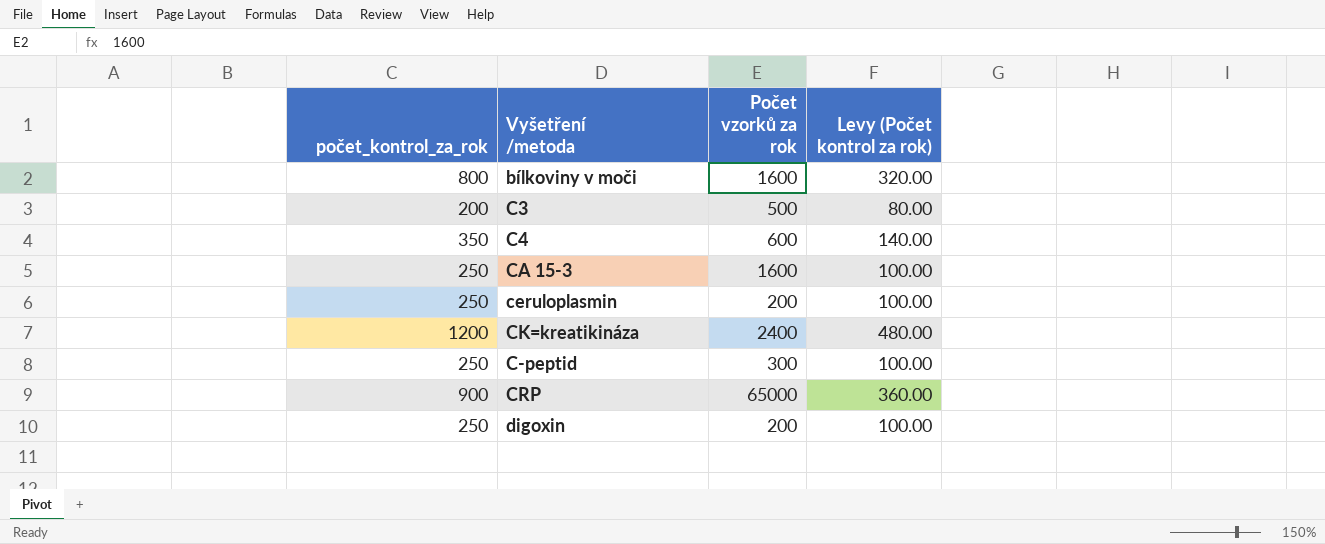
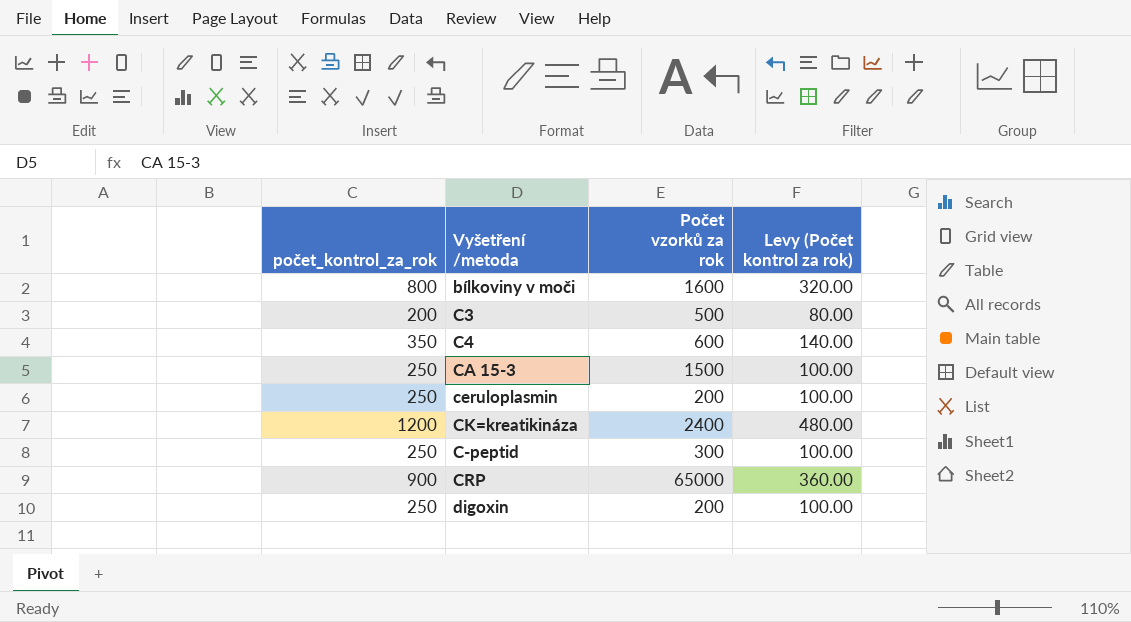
CA 15-3 | Počet vzorků za rok: 1600 -> 1500

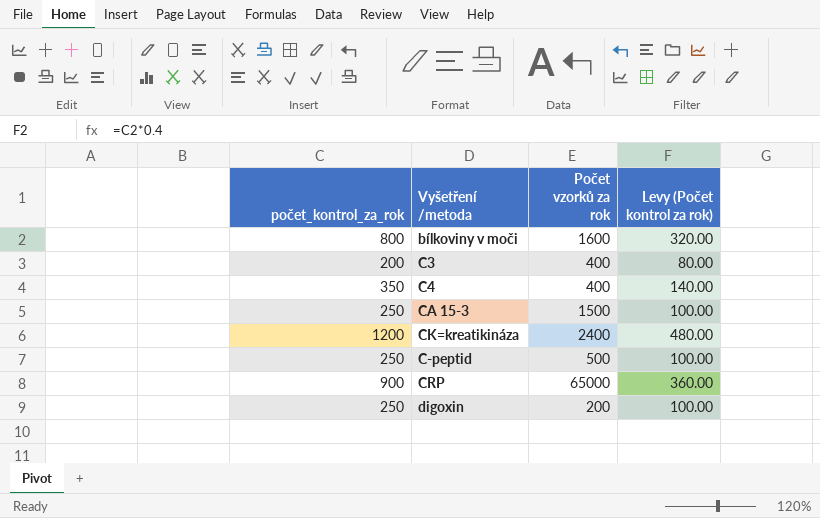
row ceruloplasmin: 250 | 200 | 100.00 -> none
C3 | Počet vzorků za rok: 500 -> 400
C4 | Počet vzorků za rok: 600 -> 400
C-peptid | Počet vzorků za rok: 300 -> 500

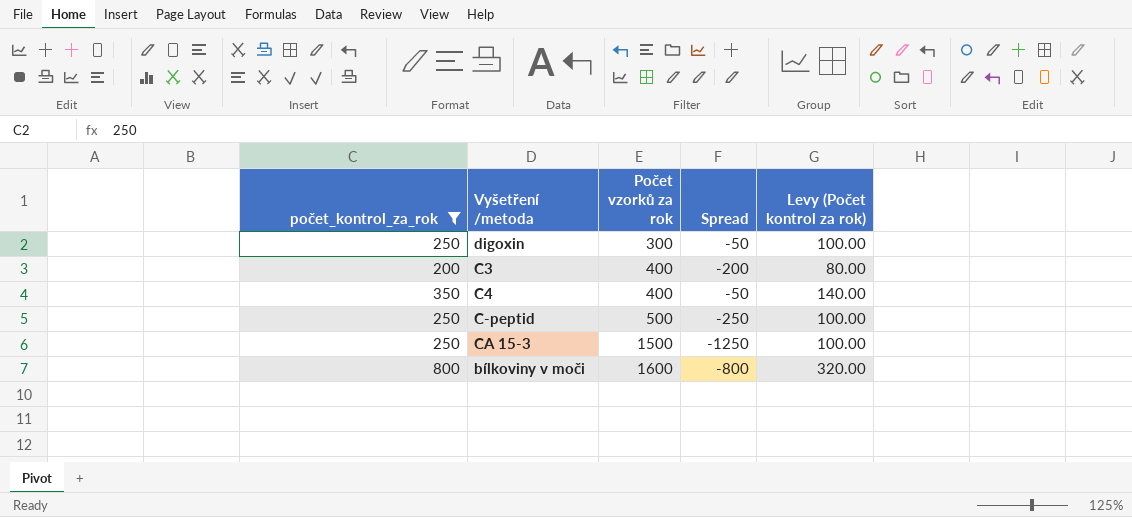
filter: none -> počet_kontrol_za_rok <= 800
row order: none -> Počet vzorků za rok ascending
column Spread | formula: none -> [počet_kontrol_za_rok] - [Počet vzorků za rok]
digoxin | Počet vzorků za rok: 200 -> 300

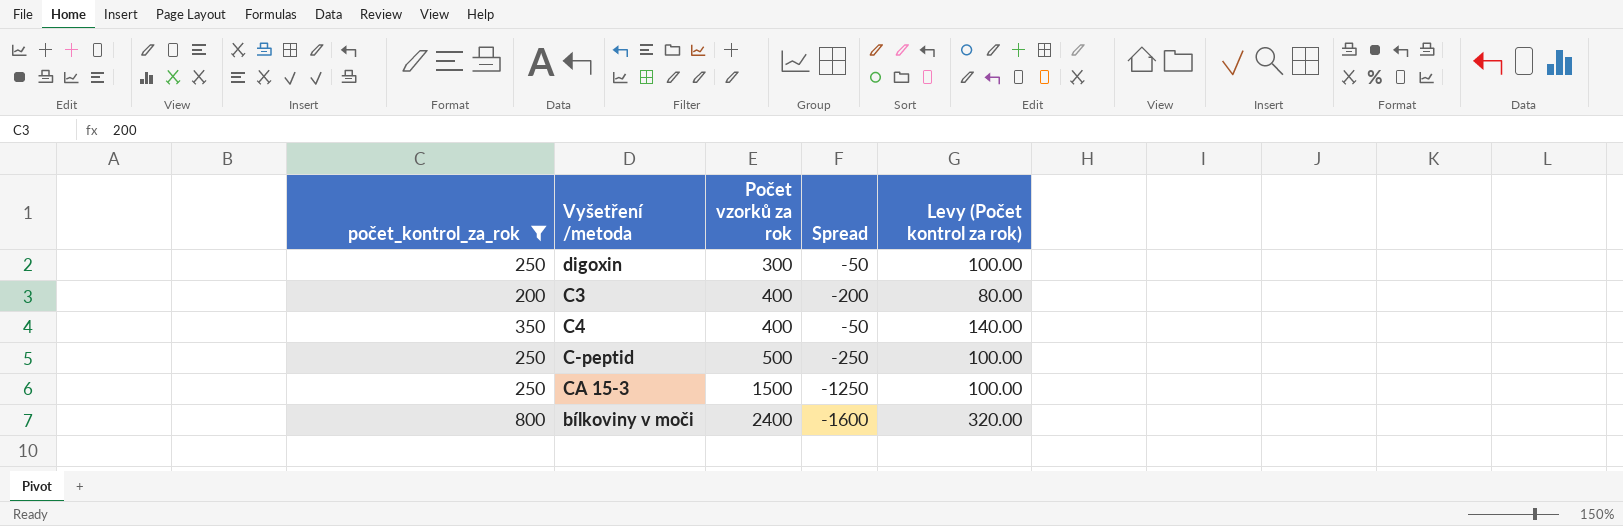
bílkoviny v moči | Počet vzorků za rok: 1600 -> 2400
bílkoviny v moči | Spread: -800 -> -1600

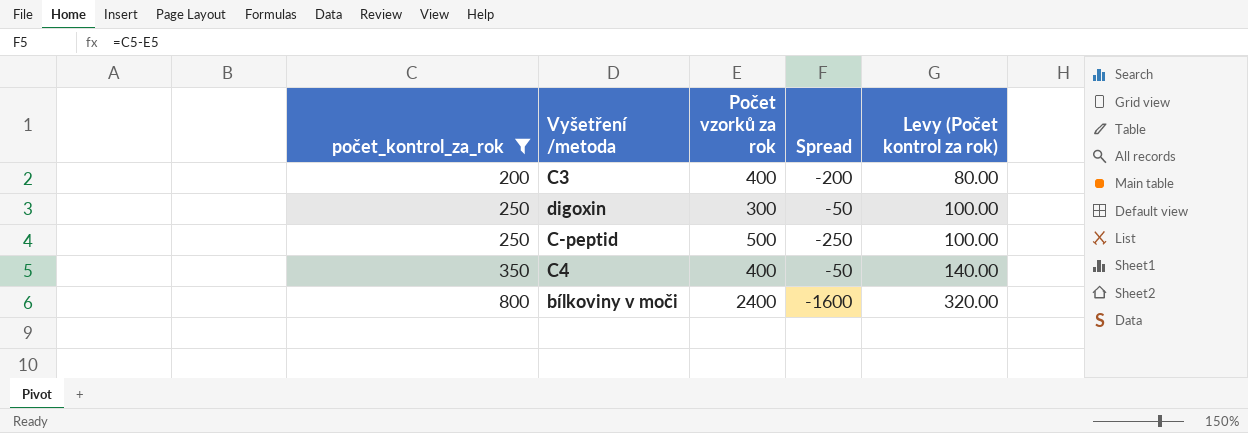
row order: Počet vzorků za rok ascending -> počet_kontrol_za_rok ascending
row CA 15-3: 250 | 1500 | -1250 | 100.00 -> none

